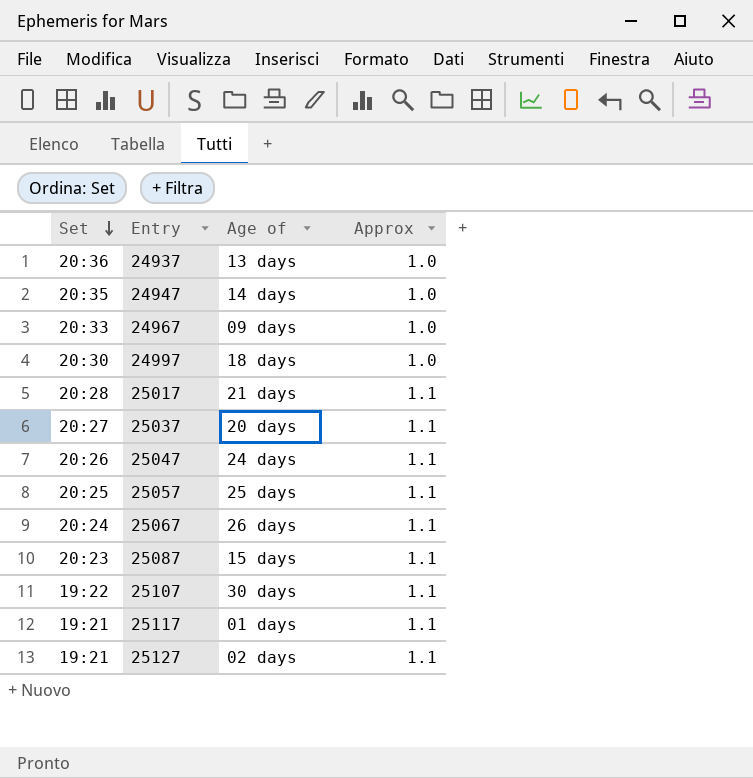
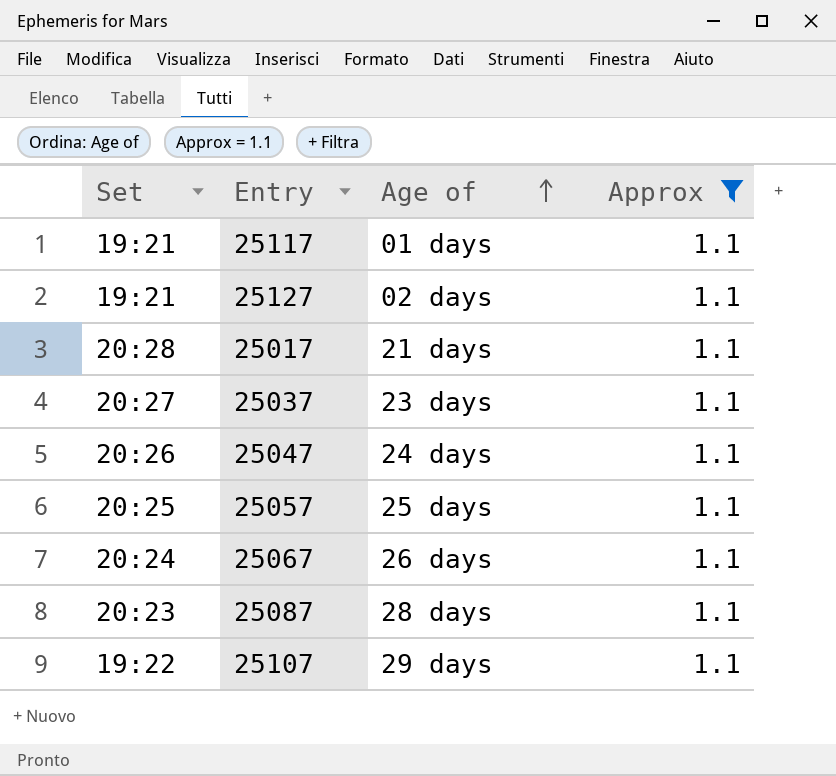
filter: none -> Approx = 1.1
row order: Set descending -> Age of ascending
25037 | Age of: 20 days -> 23 days
25087 | Age of: 15 days -> 28 days
25107 | Age of: 30 days -> 29 days

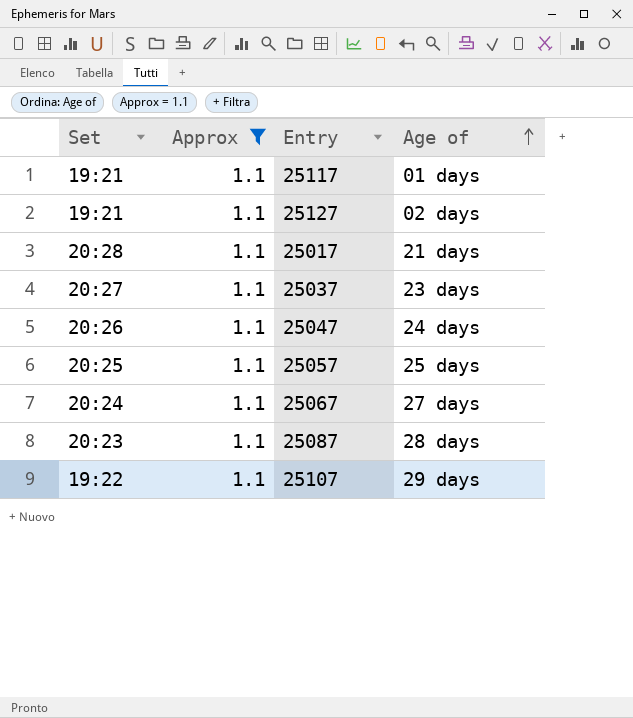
column Approx | position: 4 -> 2
25067 | Age of: 26 days -> 27 days

